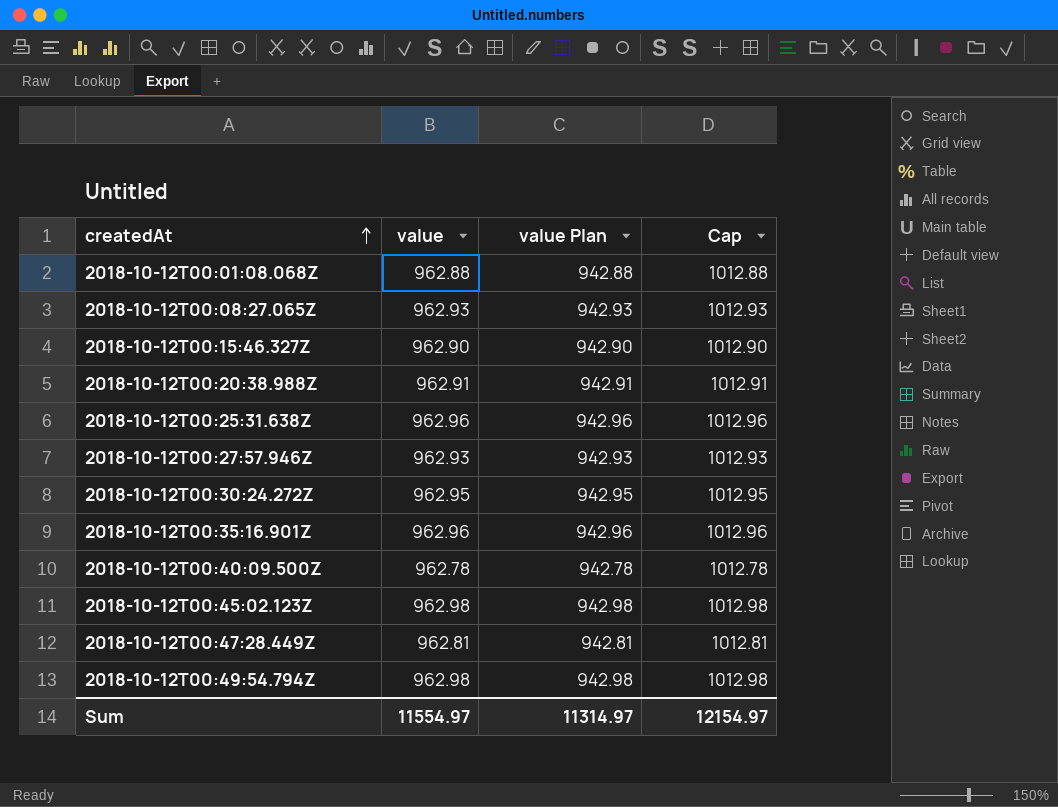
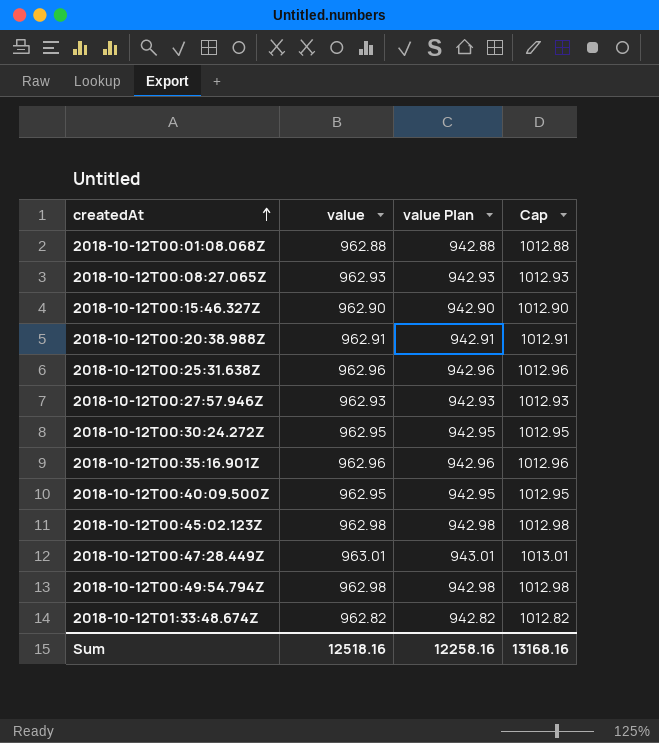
2018-10-12T00:40:09.500Z | value: 962.78 -> 962.95
2018-10-12T00:40:09.500Z | value Plan: 942.78 -> 942.95
2018-10-12T00:40:09.500Z | Cap: 1012.78 -> 1012.95
2018-10-12T00:47:28.449Z | value: 962.81 -> 963.01
2018-10-12T00:47:28.449Z | value Plan: 942.81 -> 943.01
2018-10-12T00:47:28.449Z | Cap: 1012.81 -> 1013.01
row 2018-10-12T01:33:48.674Z: none -> 962.82 | 942.82 | 1012.82
Sum | value: 11554.97 -> 12518.16
Sum | value Plan: 11314.97 -> 12258.16
Sum | Cap: 12154.97 -> 13168.16

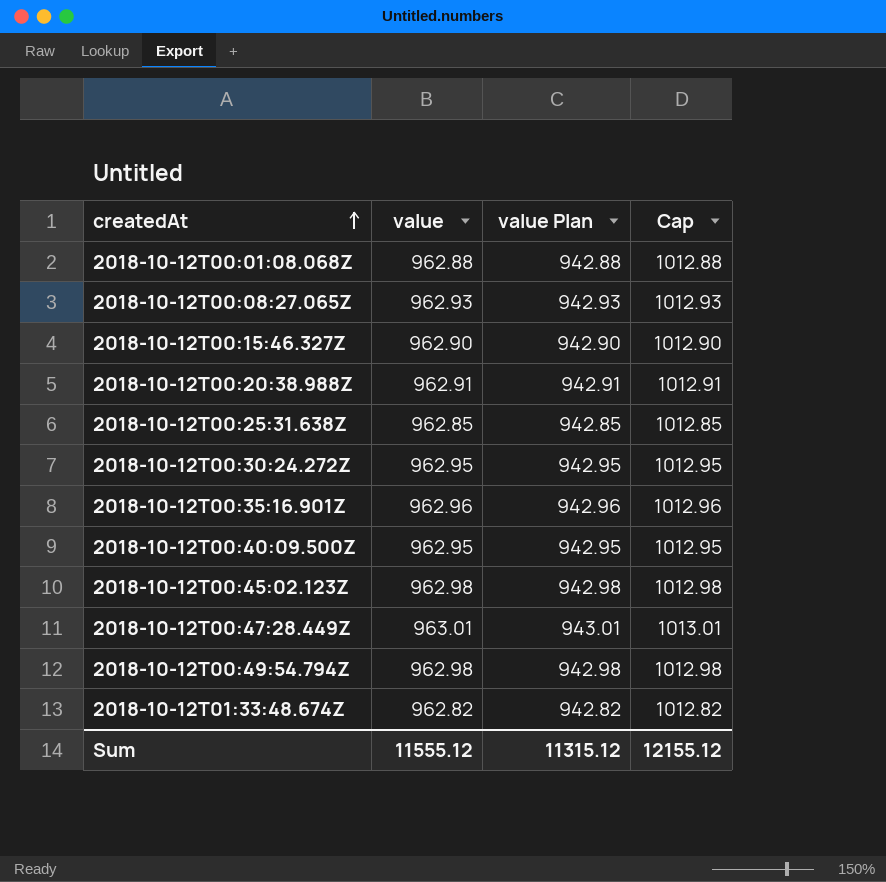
row 2018-10-12T00:27:57.946Z: 962.93 | 942.93 | 1012.93 -> none
2018-10-12T00:25:31.638Z | value: 962.96 -> 962.85
2018-10-12T00:25:31.638Z | value Plan: 942.96 -> 942.85
2018-10-12T00:25:31.638Z | Cap: 1012.96 -> 1012.85
Sum | value: 12518.16 -> 11555.12
Sum | value Plan: 12258.16 -> 11315.12
Sum | Cap: 13168.16 -> 12155.12

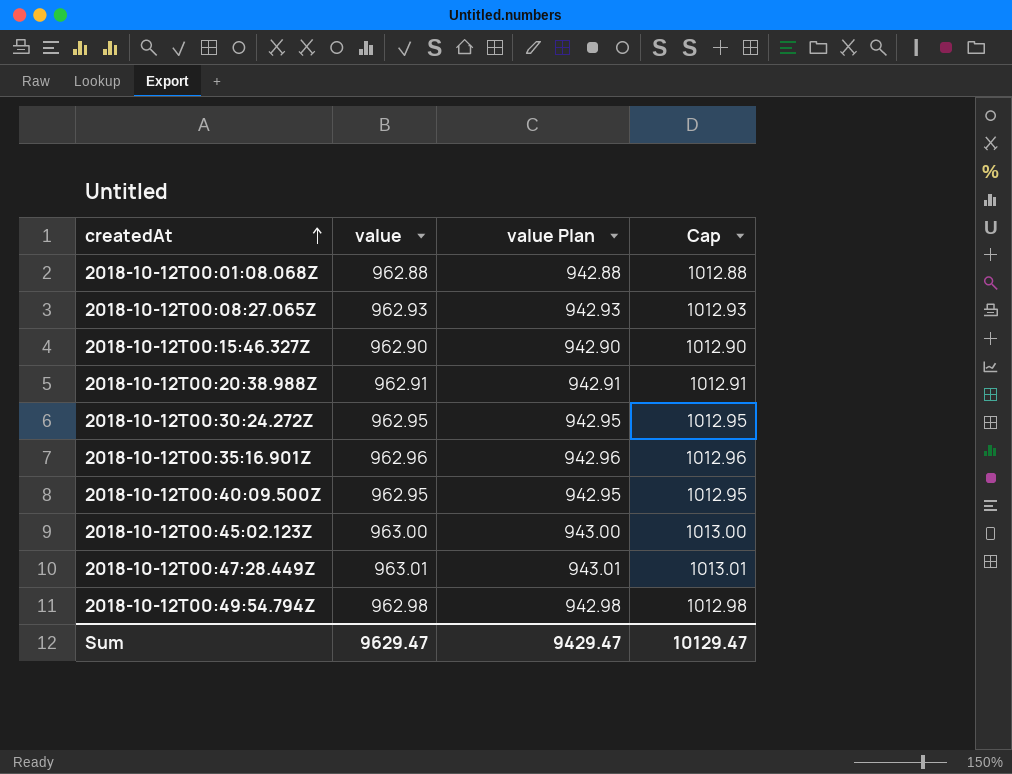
row 2018-10-12T00:25:31.638Z: 962.85 | 942.85 | 1012.85 -> none
row 2018-10-12T01:33:48.674Z: 962.82 | 942.82 | 1012.82 -> none
2018-10-12T00:45:02.123Z | value: 962.98 -> 963.00
2018-10-12T00:45:02.123Z | value Plan: 942.98 -> 943.00
2018-10-12T00:45:02.123Z | Cap: 1012.98 -> 1013.00
Sum | value: 11555.12 -> 9629.47
Sum | value Plan: 11315.12 -> 9429.47
Sum | Cap: 12155.12 -> 10129.47

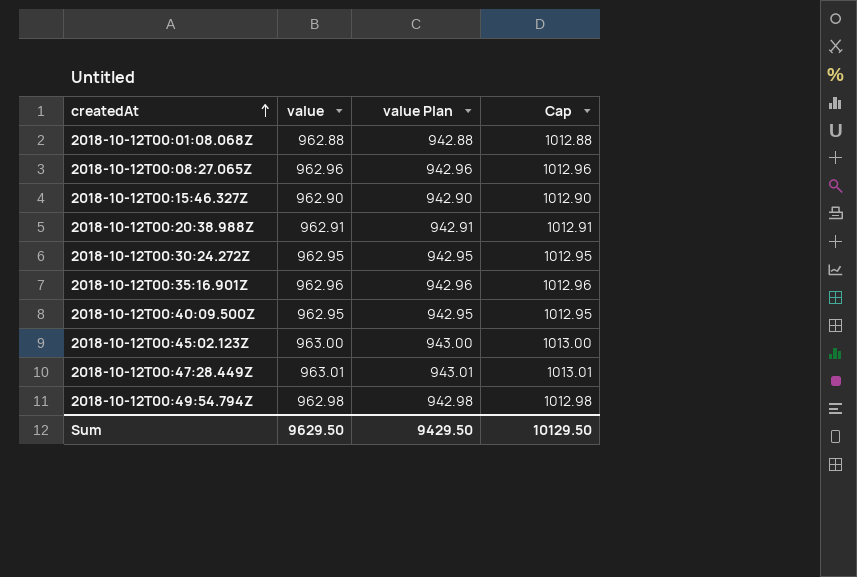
2018-10-12T00:08:27.065Z | value: 962.93 -> 962.96
2018-10-12T00:08:27.065Z | value Plan: 942.93 -> 942.96
2018-10-12T00:08:27.065Z | Cap: 1012.93 -> 1012.96
Sum | value: 9629.47 -> 9629.50
Sum | value Plan: 9429.47 -> 9429.50
Sum | Cap: 10129.47 -> 10129.50

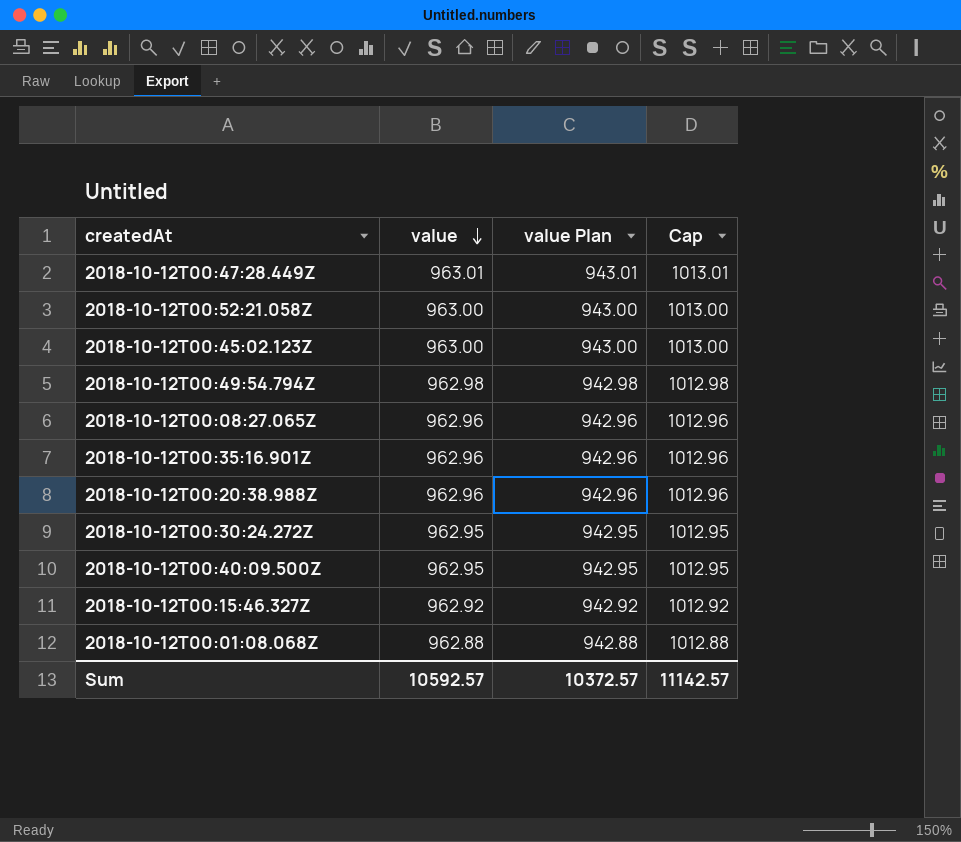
row order: createdAt ascending -> value descending
row 2018-10-12T00:52:21.058Z: none -> 963.00 | 943.00 | 1013.00
2018-10-12T00:20:38.988Z | value: 962.91 -> 962.96
2018-10-12T00:20:38.988Z | value Plan: 942.91 -> 942.96
2018-10-12T00:20:38.988Z | Cap: 1012.91 -> 1012.96
2018-10-12T00:15:46.327Z | value: 962.90 -> 962.92
2018-10-12T00:15:46.327Z | value Plan: 942.90 -> 942.92
2018-10-12T00:15:46.327Z | Cap: 1012.90 -> 1012.92
Sum | value: 9629.50 -> 10592.57
Sum | value Plan: 9429.50 -> 10372.57
Sum | Cap: 10129.50 -> 11142.57

